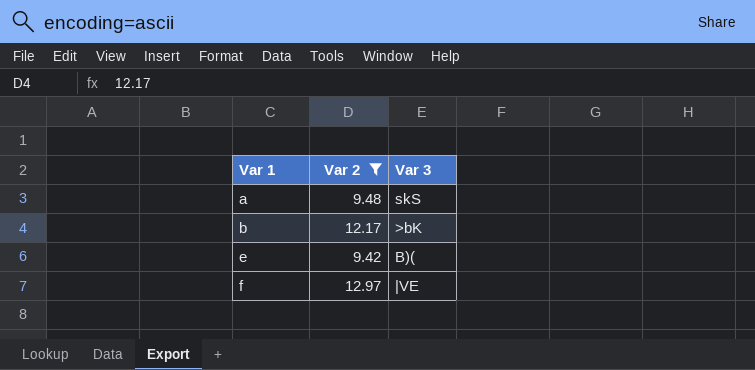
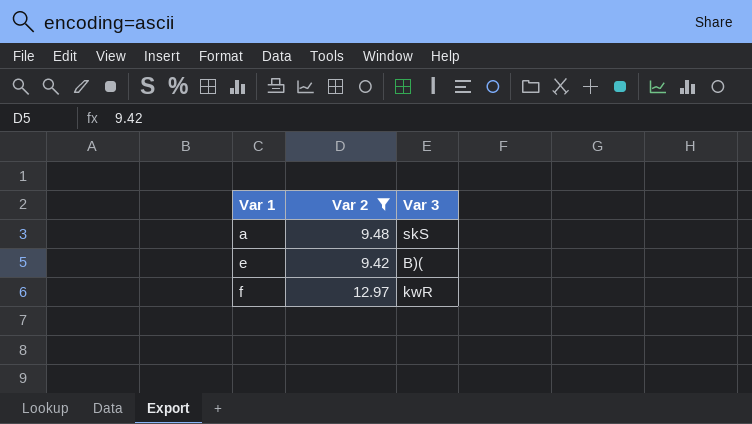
row b: 12.17 | >bK -> none
f | Var 3: |VE -> kwR

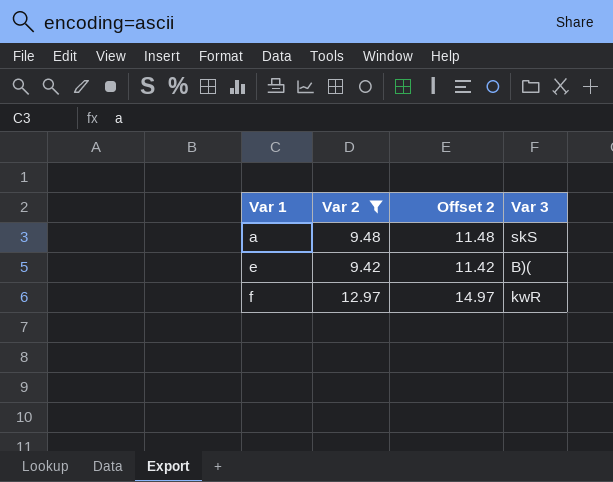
column Offset 2 | formula: none -> [Var 2] + 2

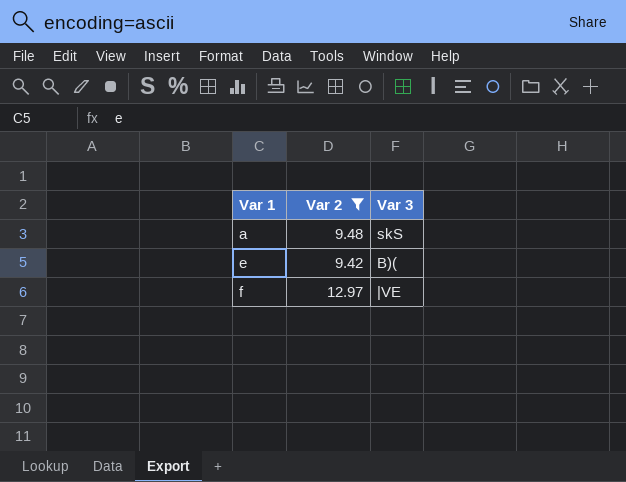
column Offset 2 | formula: [Var 2] + 2 -> none
f | Var 3: kwR -> |VE

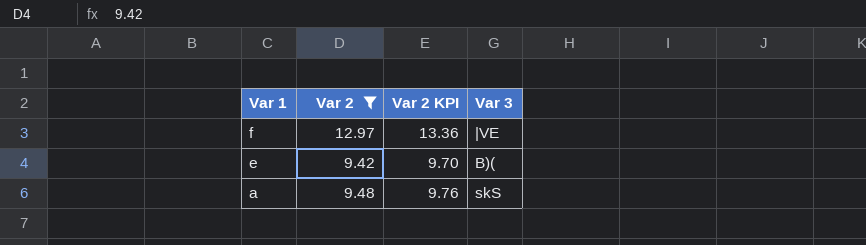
row order: Var 1 ascending -> Var 1 descending
column Var 2 KPI | formula: none -> [Var 2] * 1.03

